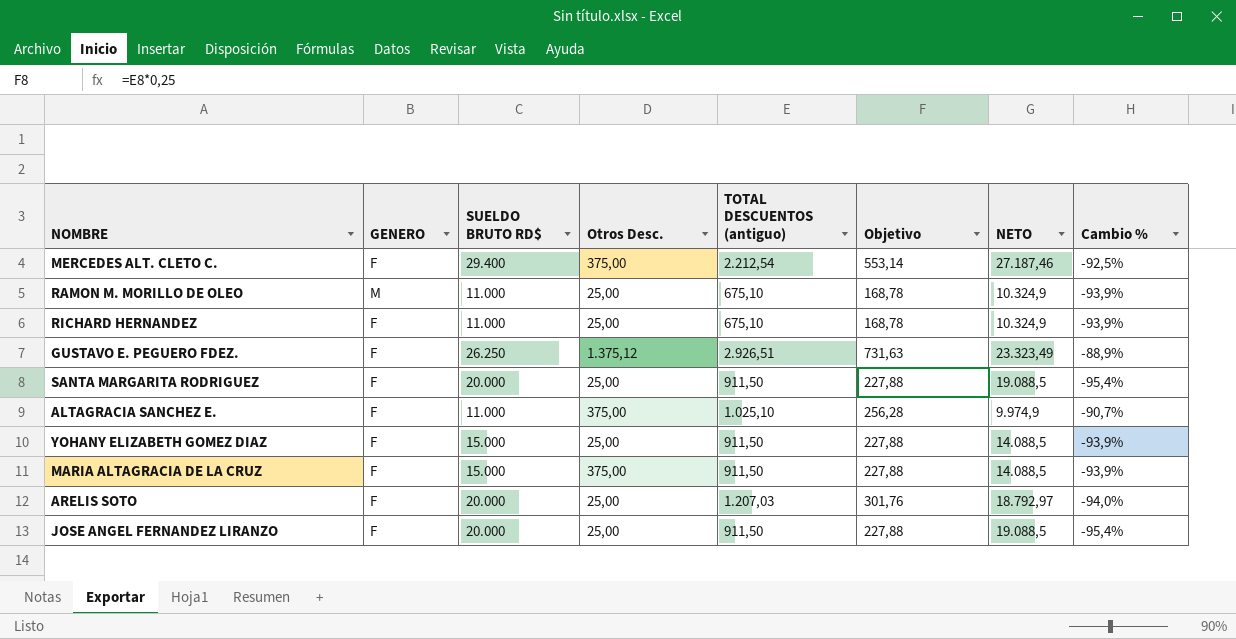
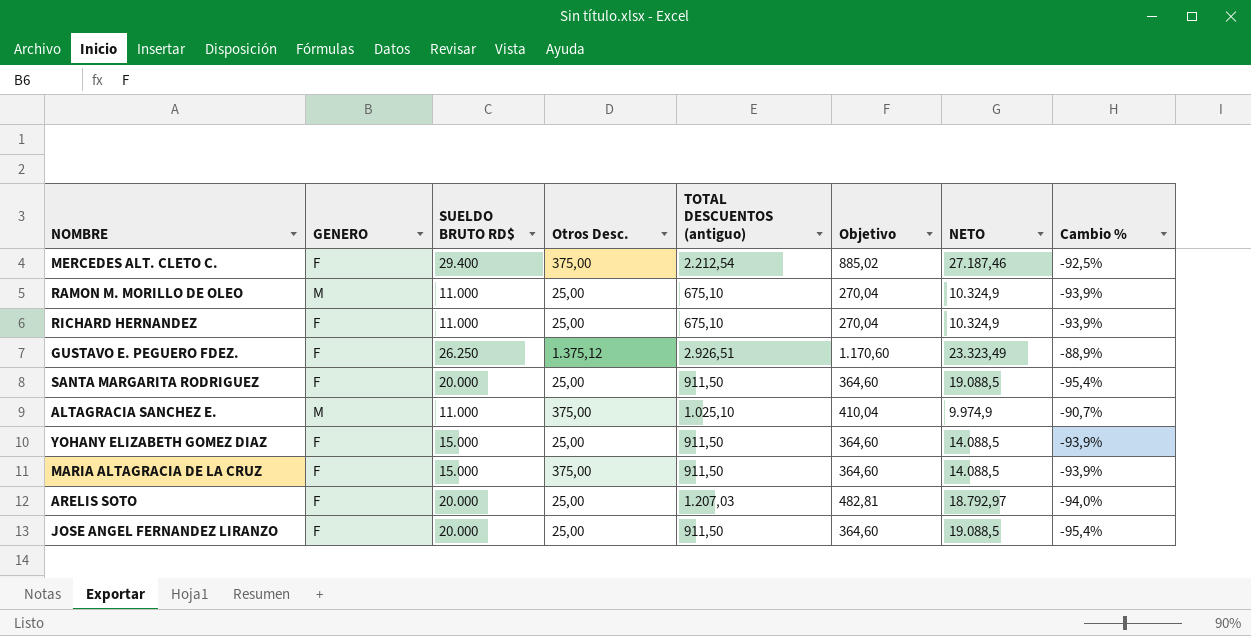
column Objetivo | formula: [TOTAL DESCUENTOS (antiguo)] * 0,25 -> [TOTAL DESCUENTOS (antiguo)] * 0,4
ALTAGRACIA SANCHEZ E. | GENERO: F -> M

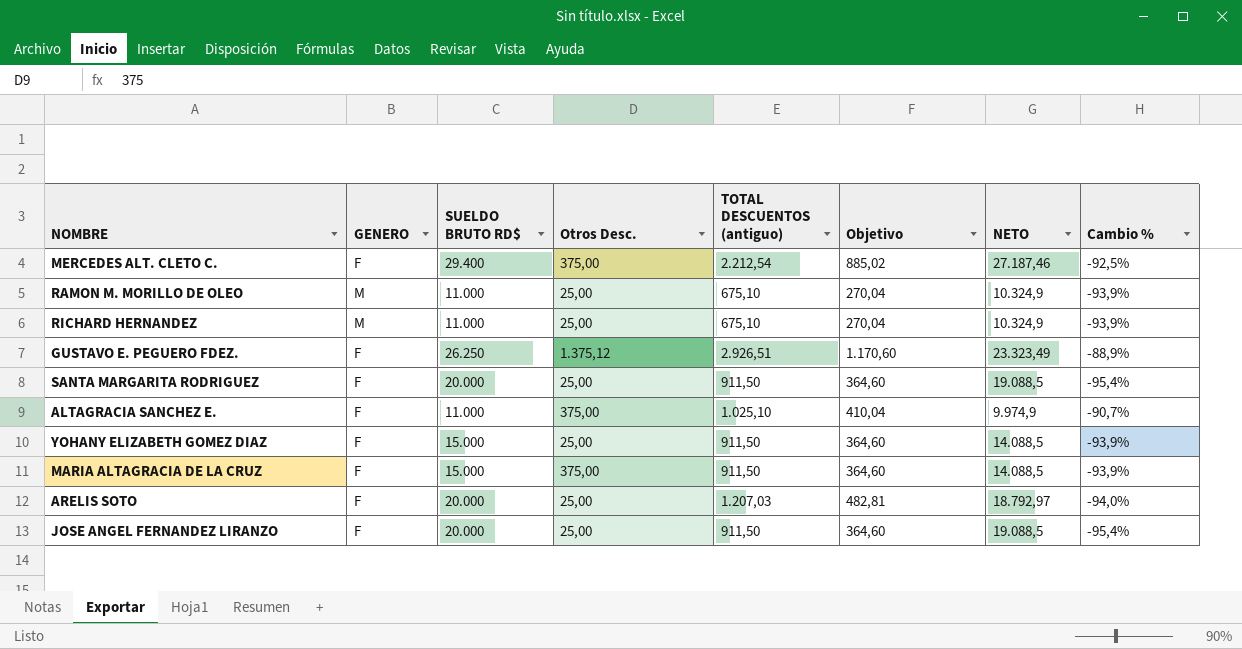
RICHARD HERNANDEZ | GENERO: F -> M
ALTAGRACIA SANCHEZ E. | GENERO: M -> F

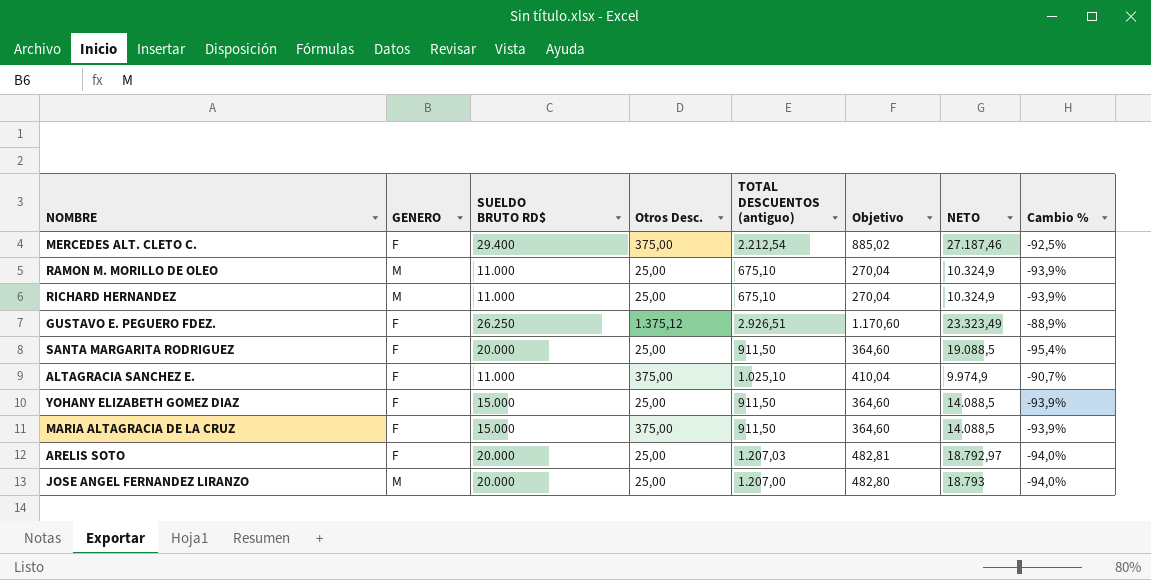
JOSE ANGEL FERNANDEZ LIRANZO | GENERO: F -> M
JOSE ANGEL FERNANDEZ LIRANZO | TOTAL DESCUENTOS (antiguo): 911,50 -> 1.207,00
JOSE ANGEL FERNANDEZ LIRANZO | Objetivo: 364,60 -> 482,80
JOSE ANGEL FERNANDEZ LIRANZO | NETO: 19.088,5 -> 18.793
JOSE ANGEL FERNANDEZ LIRANZO | Cambio %: -95,4% -> -94,0%

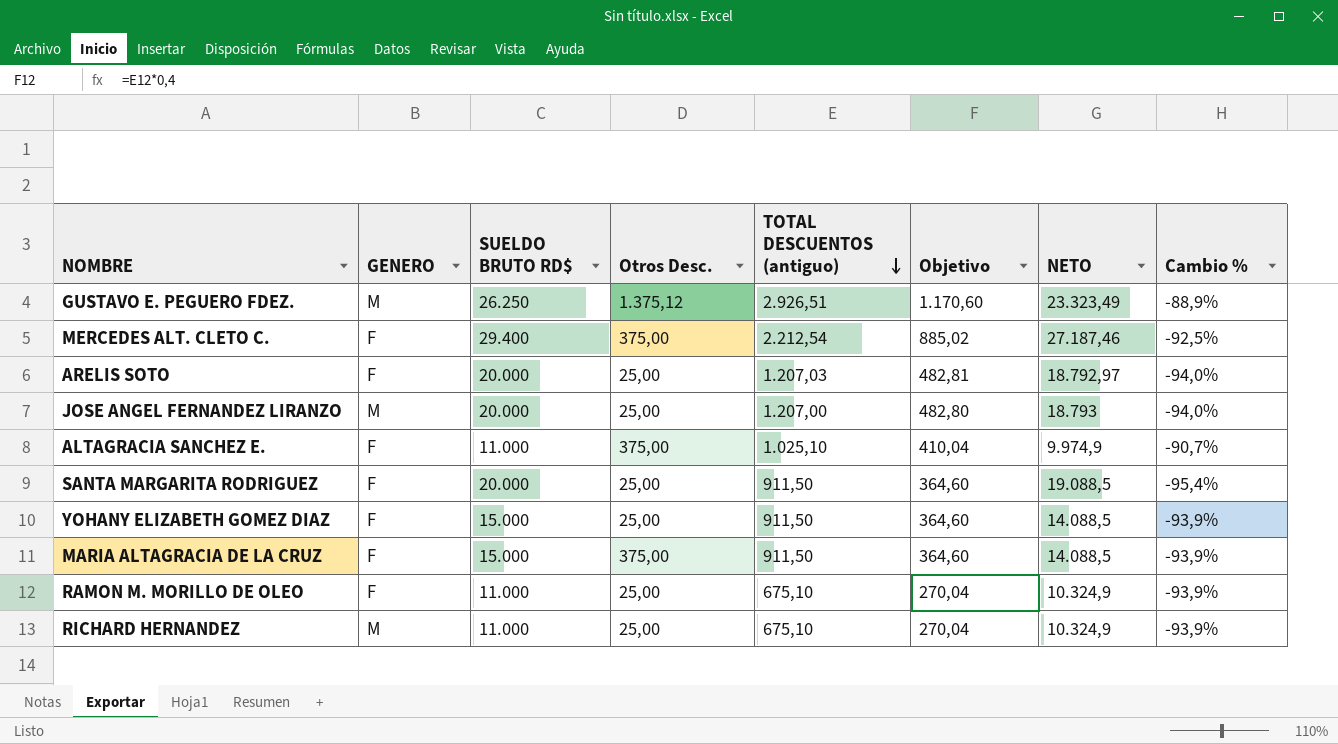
row order: none -> TOTAL DESCUENTOS (antiguo) descending
GUSTAVO E. PEGUERO FDEZ. | GENERO: F -> M
RAMON M. MORILLO DE OLEO | GENERO: M -> F

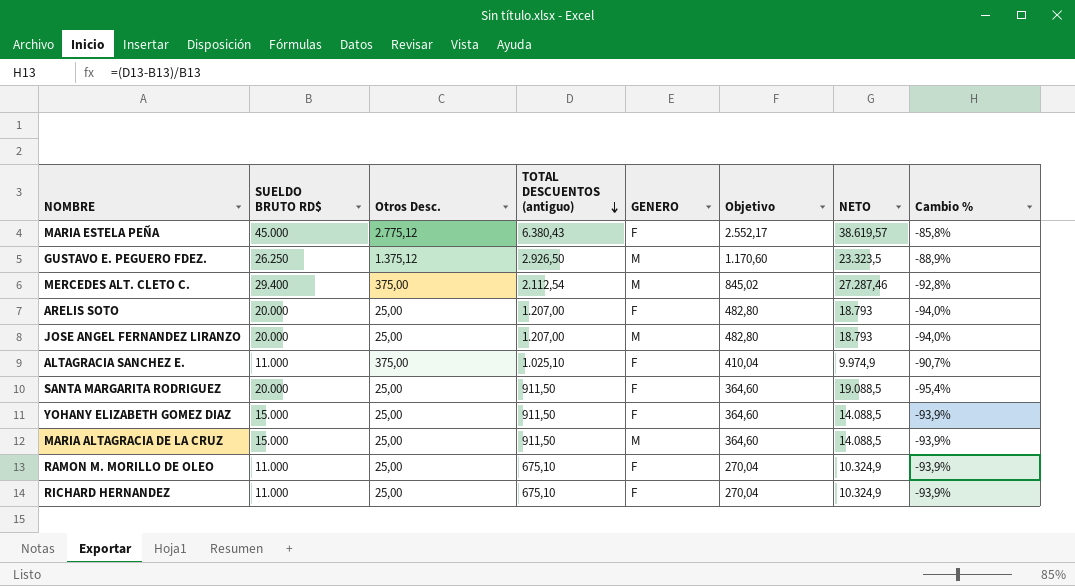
column GENERO | position: 2 -> 5
row MARIA ESTELA PEÑA: none -> 45.000 | 2.775,12 | 6.380,43 | F | 2.552,17 | 38.619,57 | -85,8%
GUSTAVO E. PEGUERO FDEZ. | TOTAL DESCUENTOS (antiguo): 2.926,51 -> 2.926,50
GUSTAVO E. PEGUERO FDEZ. | NETO: 23.323,49 -> 23.323,5
MERCEDES ALT. CLETO C. | TOTAL DESCUENTOS (antiguo): 2.212,54 -> 2.112,54
MERCEDES ALT. CLETO C. | GENERO: F -> M
MERCEDES ALT. CLETO C. | Objetivo: 885,02 -> 845,02
MERCEDES ALT. CLETO C. | NETO: 27.187,46 -> 27.287,46
MERCEDES ALT. CLETO C. | Cambio %: -92,5% -> -92,8%
ARELIS SOTO | TOTAL DESCUENTOS (antiguo): 1.207,03 -> 1.207,00
ARELIS SOTO | Objetivo: 482,81 -> 482,80
ARELIS SOTO | NETO: 18.792,97 -> 18.793
MARIA ALTAGRACIA DE LA CRUZ | Otros Desc.: 375,00 -> 25,00
MARIA ALTAGRACIA DE LA CRUZ | GENERO: F -> M
RICHARD HERNANDEZ | GENERO: M -> F

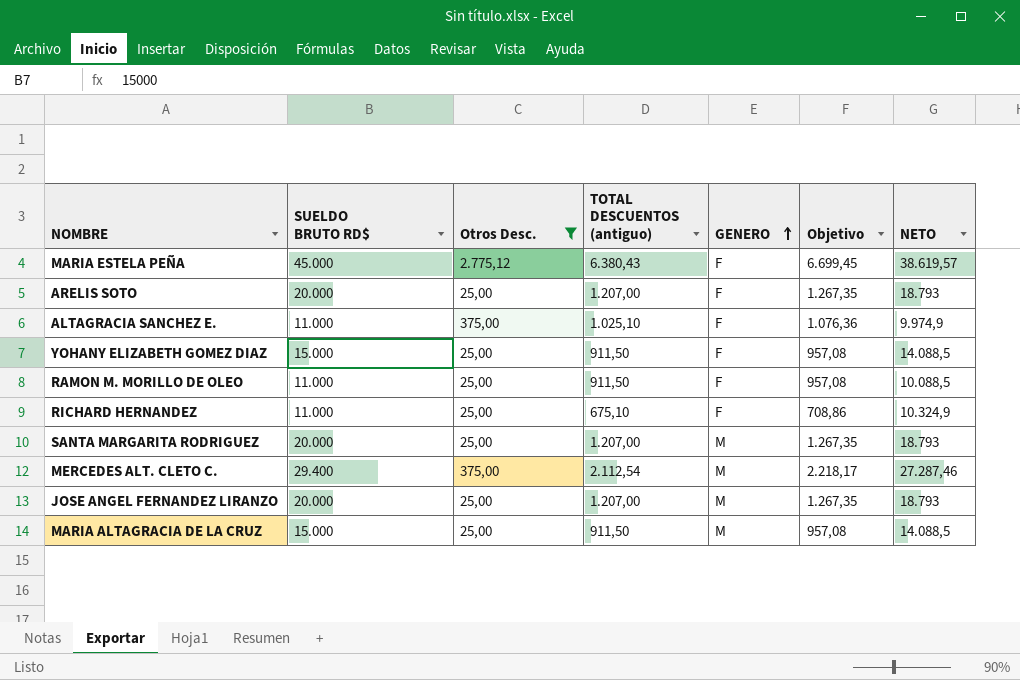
filter: none -> Otros Desc. != 1.375,12
row order: TOTAL DESCUENTOS (antiguo) descending -> GENERO ascending
column Cambio % | formula: ([TOTAL DESCUENTOS (antiguo)] - [SUELDO BRUTO RD$]) / [SUELDO BRUTO RD$] -> none
column Objetivo | formula: [TOTAL DESCUENTOS (antiguo)] * 0,4 -> [TOTAL DESCUENTOS (antiguo)] * 1,05
RAMON M. MORILLO DE OLEO | TOTAL DESCUENTOS (antiguo): 675,10 -> 911,50
RAMON M. MORILLO DE OLEO | NETO: 10.324,9 -> 10.088,5
SANTA MARGARITA RODRIGUEZ | TOTAL DESCUENTOS (antiguo): 911,50 -> 1.207,00
SANTA MARGARITA RODRIGUEZ | GENERO: F -> M
SANTA MARGARITA RODRIGUEZ | NETO: 19.088,5 -> 18.793

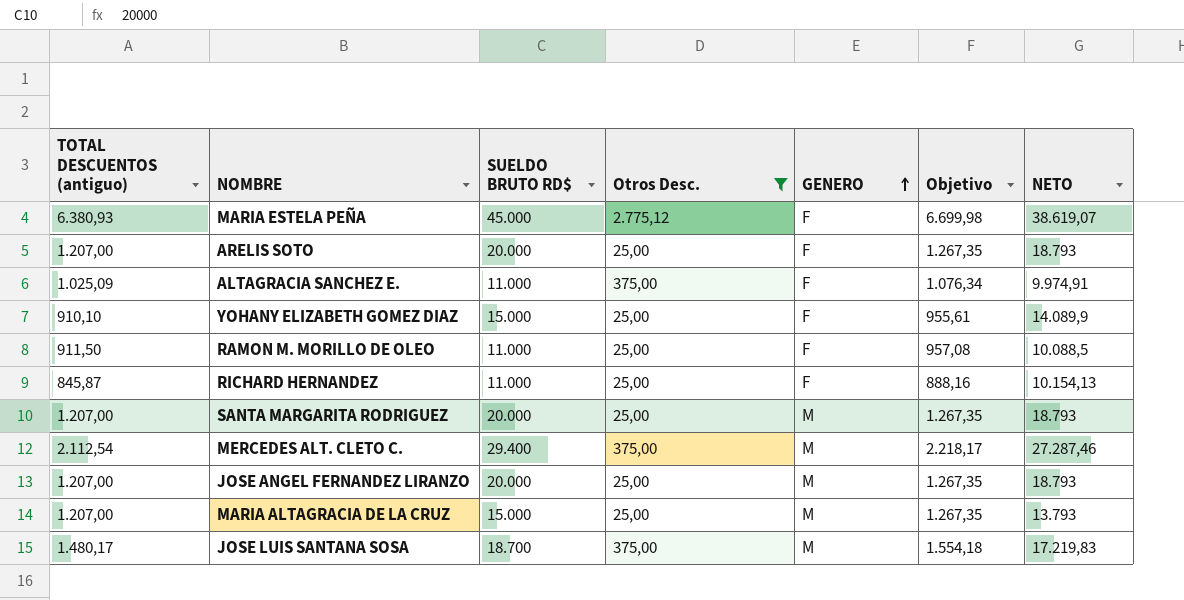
column TOTAL DESCUENTOS (antiguo) | position: 4 -> 1
MARIA ESTELA PEÑA | TOTAL DESCUENTOS (antiguo): 6.380,43 -> 6.380,93
MARIA ESTELA PEÑA | Objetivo: 6.699,45 -> 6.699,98
MARIA ESTELA PEÑA | NETO: 38.619,57 -> 38.619,07
ALTAGRACIA SANCHEZ E. | TOTAL DESCUENTOS (antiguo): 1.025,10 -> 1.025,09
ALTAGRACIA SANCHEZ E. | Objetivo: 1.076,36 -> 1.076,34
ALTAGRACIA SANCHEZ E. | NETO: 9.974,9 -> 9.974,91
YOHANY ELIZABETH GOMEZ DIAZ | TOTAL DESCUENTOS (antiguo): 911,50 -> 910,10
YOHANY ELIZABETH GOMEZ DIAZ | Objetivo: 957,08 -> 955,61
YOHANY ELIZABETH GOMEZ DIAZ | NETO: 14.088,5 -> 14.089,9
RICHARD HERNANDEZ | TOTAL DESCUENTOS (antiguo): 675,10 -> 845,87
RICHARD HERNANDEZ | Objetivo: 708,86 -> 888,16
RICHARD HERNANDEZ | NETO: 10.324,9 -> 10.154,13
MARIA ALTAGRACIA DE LA CRUZ | TOTAL DESCUENTOS (antiguo): 911,50 -> 1.207,00
MARIA ALTAGRACIA DE LA CRUZ | Objetivo: 957,08 -> 1.267,35
MARIA ALTAGRACIA DE LA CRUZ | NETO: 14.088,5 -> 13.793
row JOSE LUIS SANTANA SOSA: none -> 1.480,17 | 18.700 | 375,00 | M | 1.554,18 | 17.219,83

